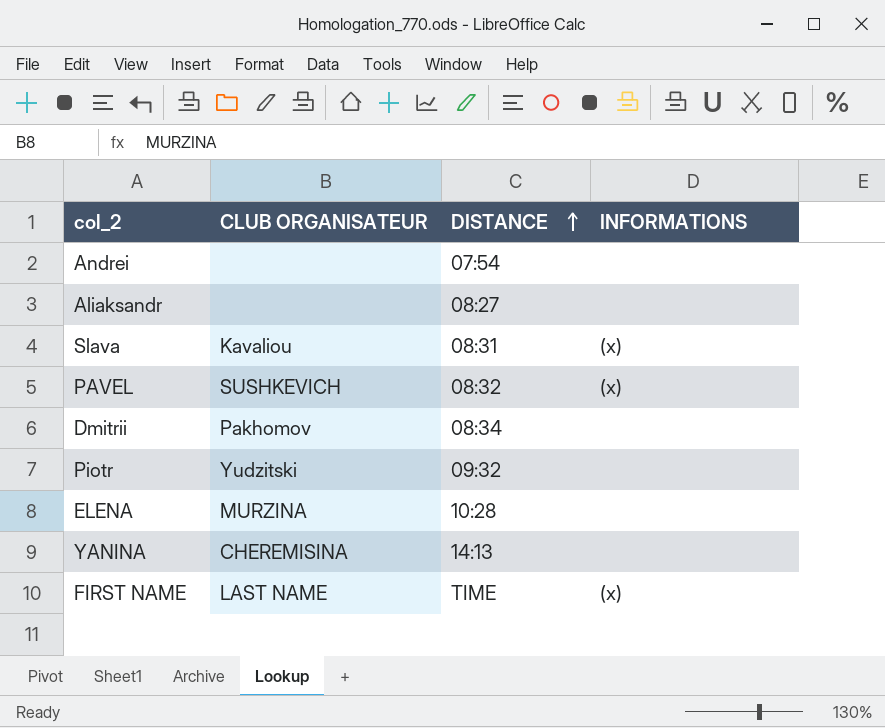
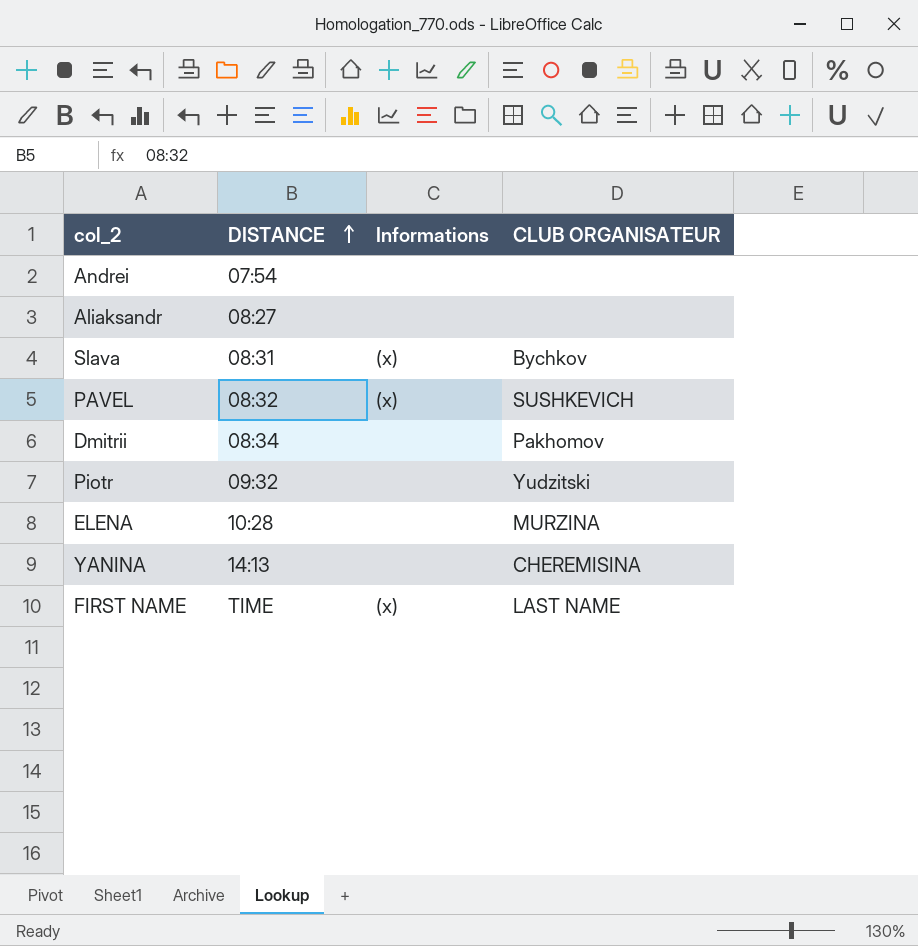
column name: INFORMATIONS -> Informations
column CLUB ORGANISATEUR | position: 2 -> 4
Slava | CLUB ORGANISATEUR: Kavaliou -> Bychkov

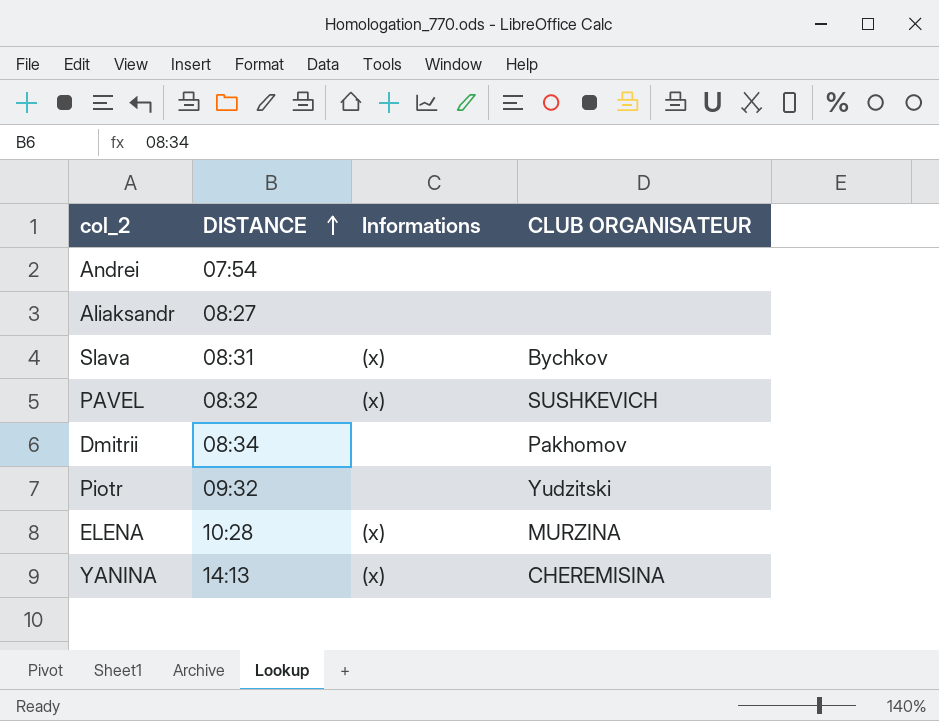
row FIRST NAME: TIME | (x) | LAST NAME -> none
ELENA | Informations: none -> (x)
YANINA | Informations: none -> (x)

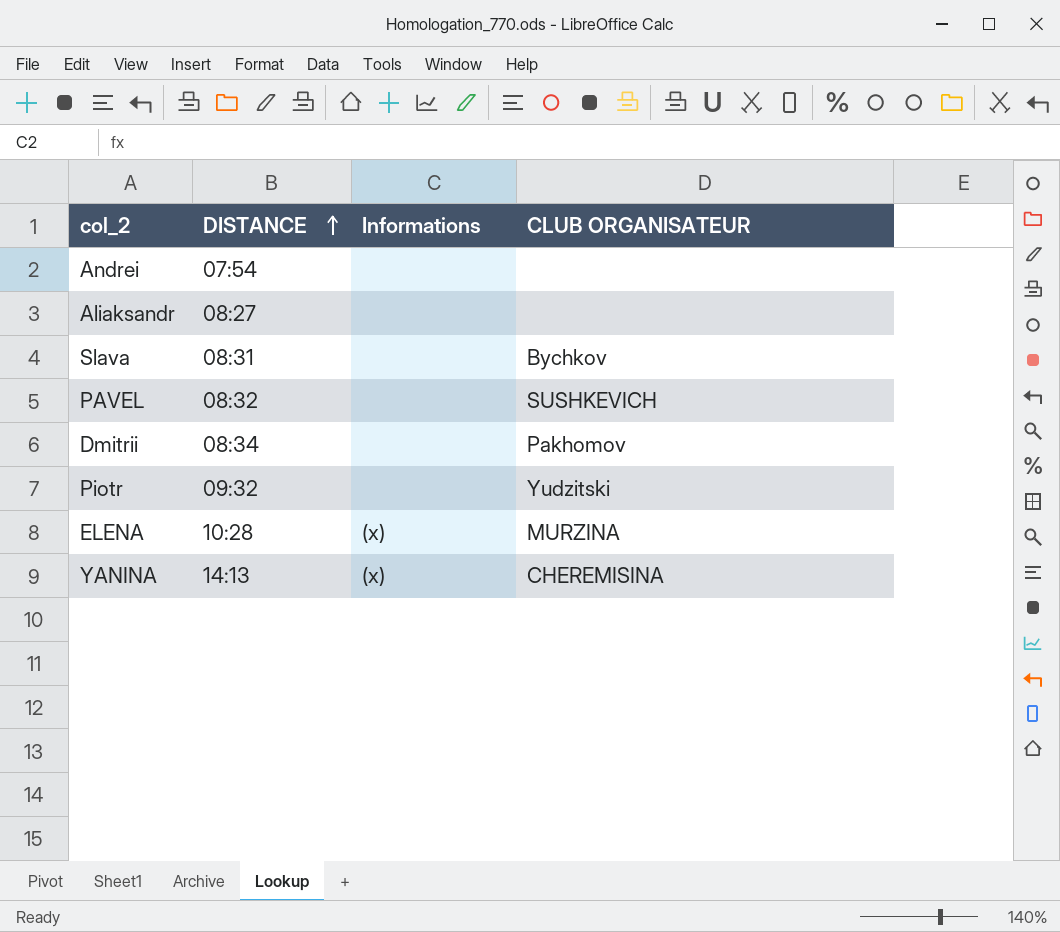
Slava | Informations: (x) -> none
PAVEL | Informations: (x) -> none

